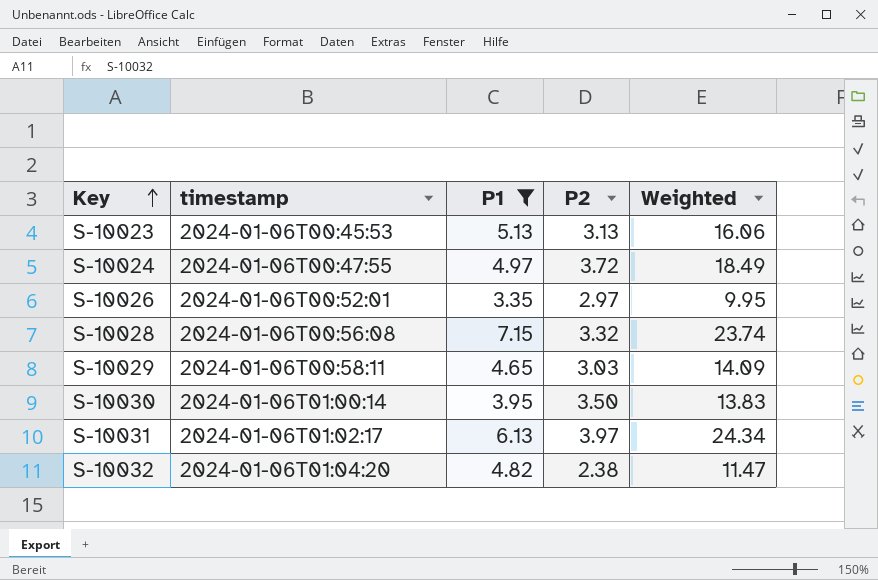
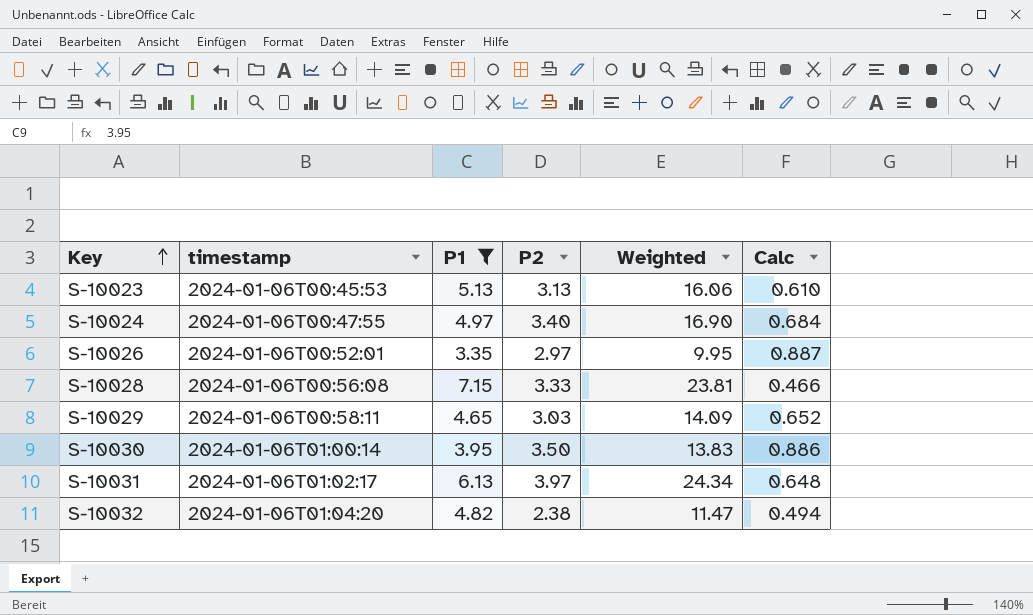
column Calc | formula: none -> [P2] / [P1]
S-10024 | P2: 3.72 -> 3.40
S-10024 | Weighted: 18.49 -> 16.90
S-10028 | P2: 3.32 -> 3.33
S-10028 | Weighted: 23.74 -> 23.81

